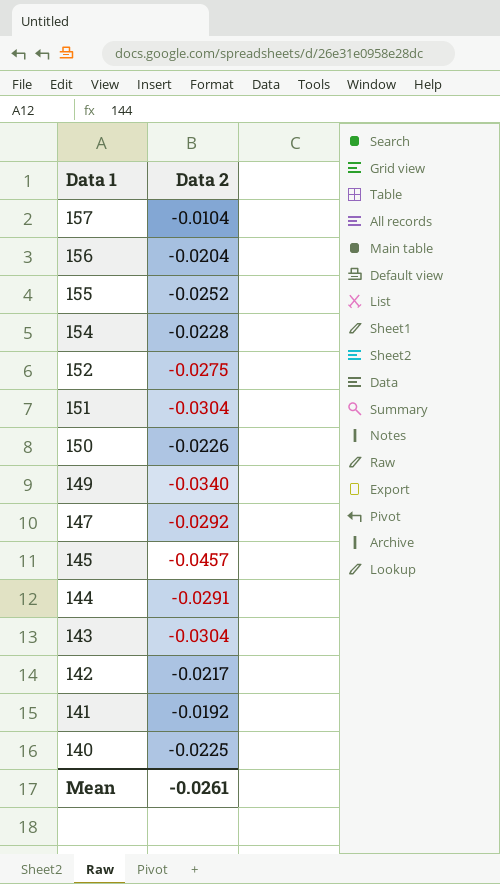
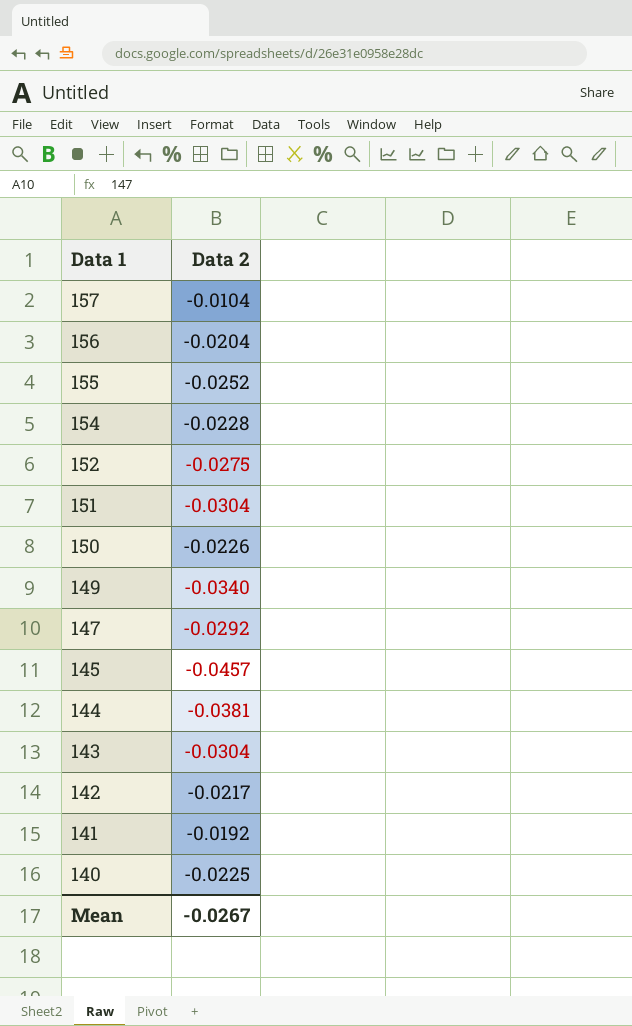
144 | Data 2: -0.0291 -> -0.0381
Mean | Data 2: -0.0261 -> -0.0267

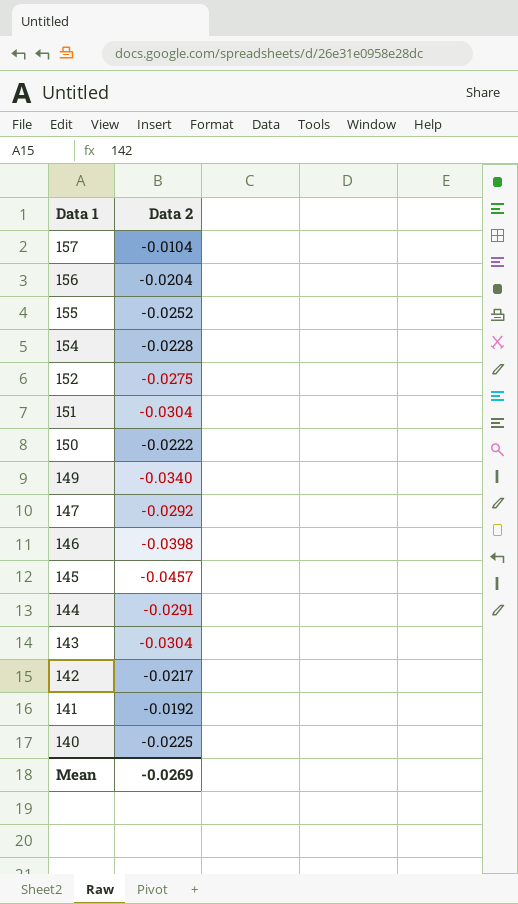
150 | Data 2: -0.0226 -> -0.0222
row 146: none -> -0.0398
144 | Data 2: -0.0381 -> -0.0291
Mean | Data 2: -0.0267 -> -0.0269

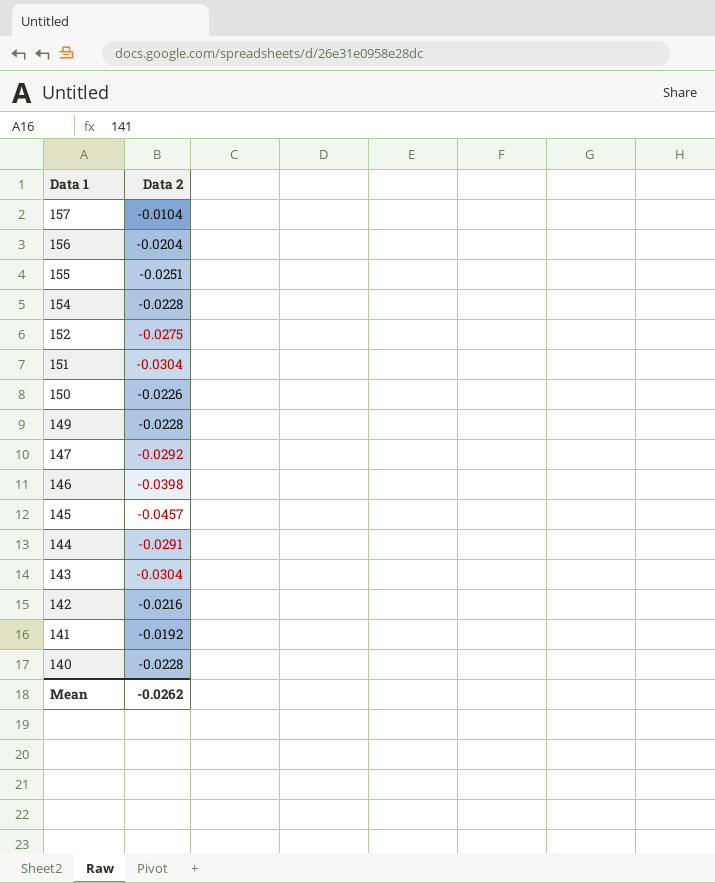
155 | Data 2: -0.0252 -> -0.0251
150 | Data 2: -0.0222 -> -0.0226
149 | Data 2: -0.0340 -> -0.0228
142 | Data 2: -0.0217 -> -0.0216
140 | Data 2: -0.0225 -> -0.0228
Mean | Data 2: -0.0269 -> -0.0262

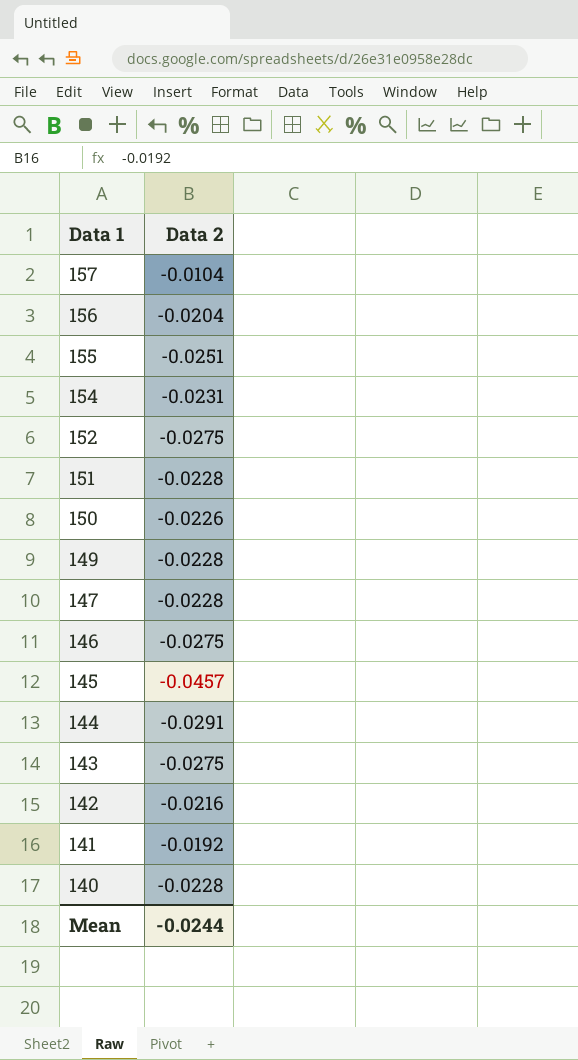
154 | Data 2: -0.0228 -> -0.0231
151 | Data 2: -0.0304 -> -0.0228
147 | Data 2: -0.0292 -> -0.0228
146 | Data 2: -0.0398 -> -0.0275
143 | Data 2: -0.0304 -> -0.0275
Mean | Data 2: -0.0262 -> -0.0244

